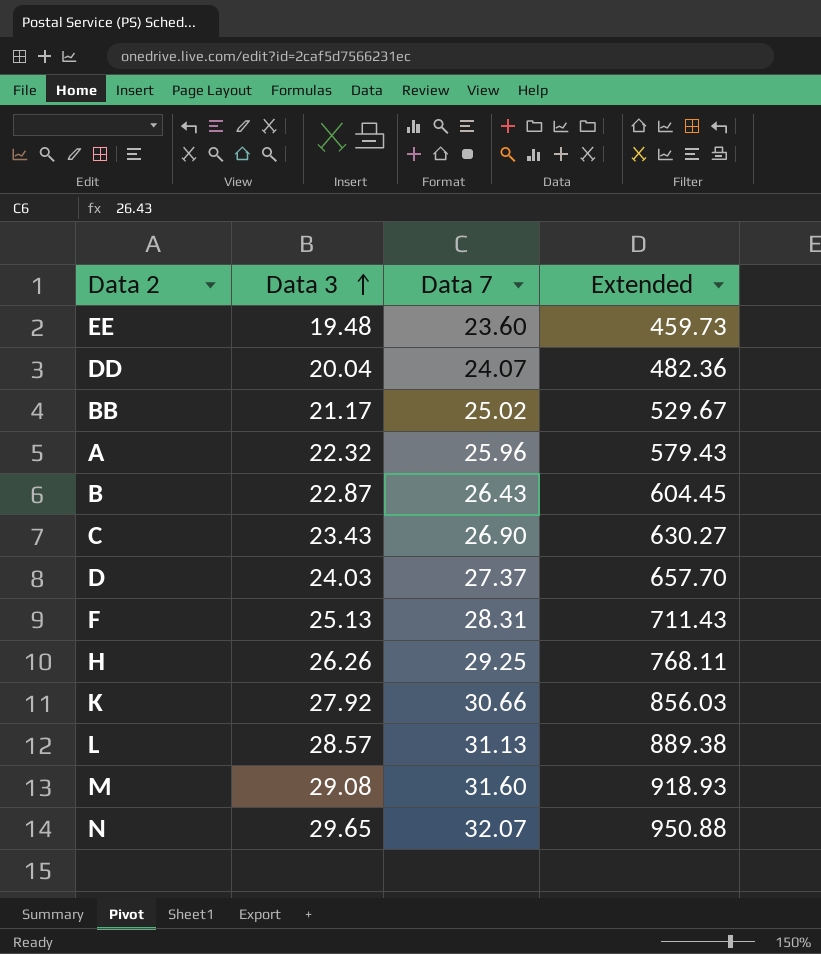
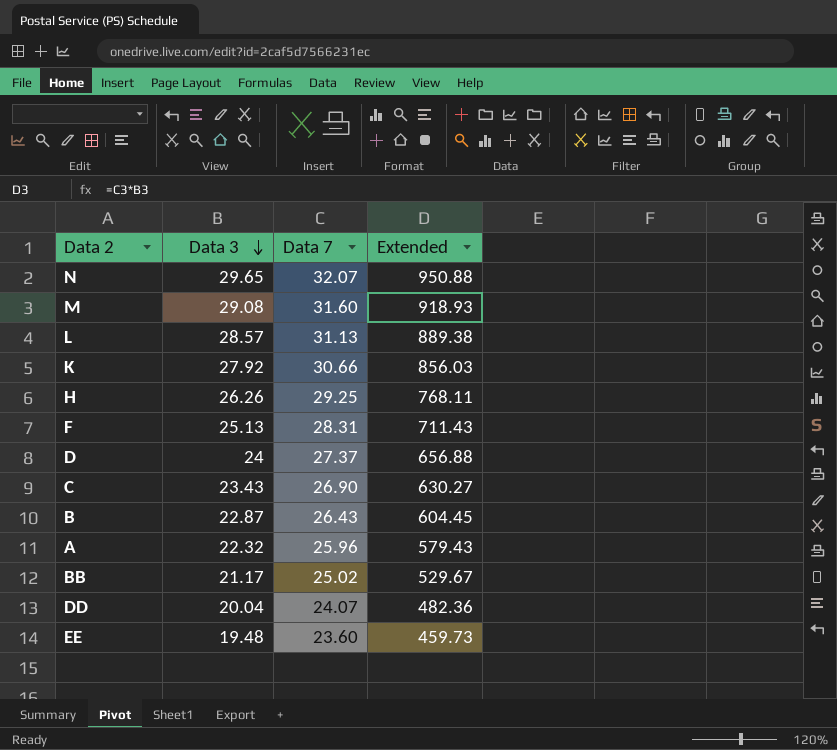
row order: Data 3 ascending -> Data 3 descending
D | Data 3: 24.03 -> 24
D | Extended: 657.70 -> 656.88

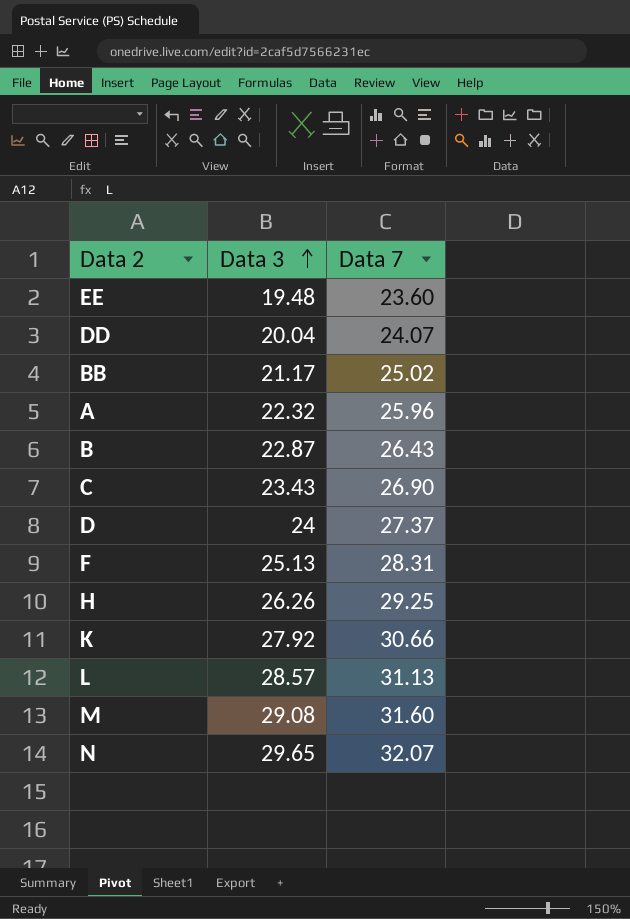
row order: Data 3 descending -> Data 3 ascending
column Extended | formula: [Data 3] * [Data 7] -> none

